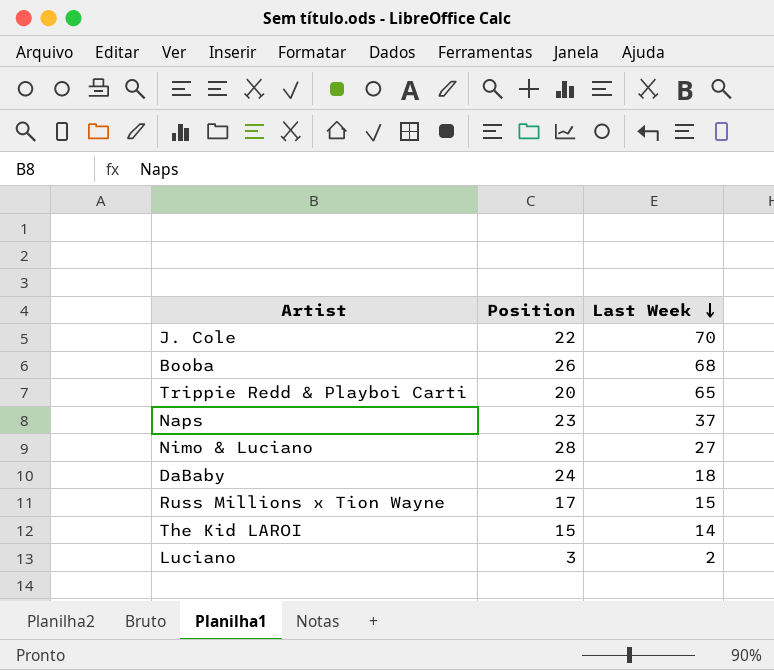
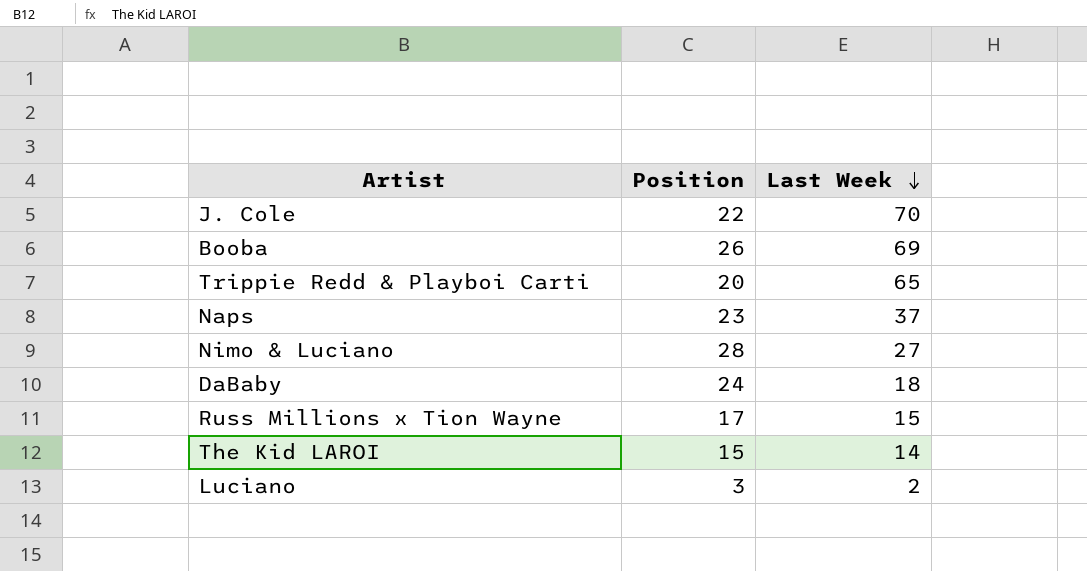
Booba | Last Week: 68 -> 69

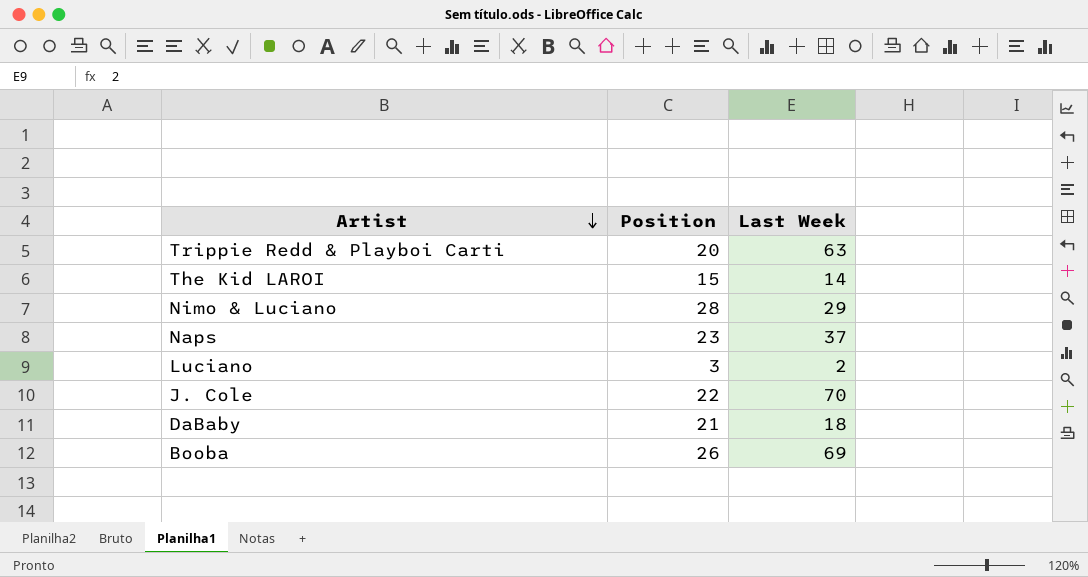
row order: Last Week descending -> Artist descending
row Russ Millions x Tion Wayne: 17 | 15 -> none
Trippie Redd & Playboi Carti | Last Week: 65 -> 63
Nimo & Luciano | Last Week: 27 -> 29
DaBaby | Position: 24 -> 21

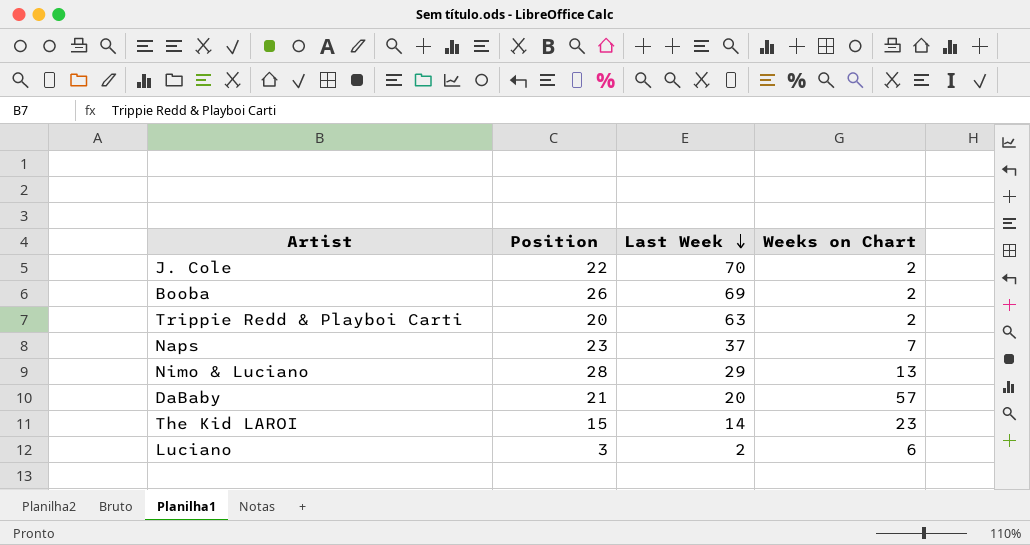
row order: Artist descending -> Last Week descending
column Weeks on Chart | position: none -> 4
DaBaby | Last Week: 18 -> 20

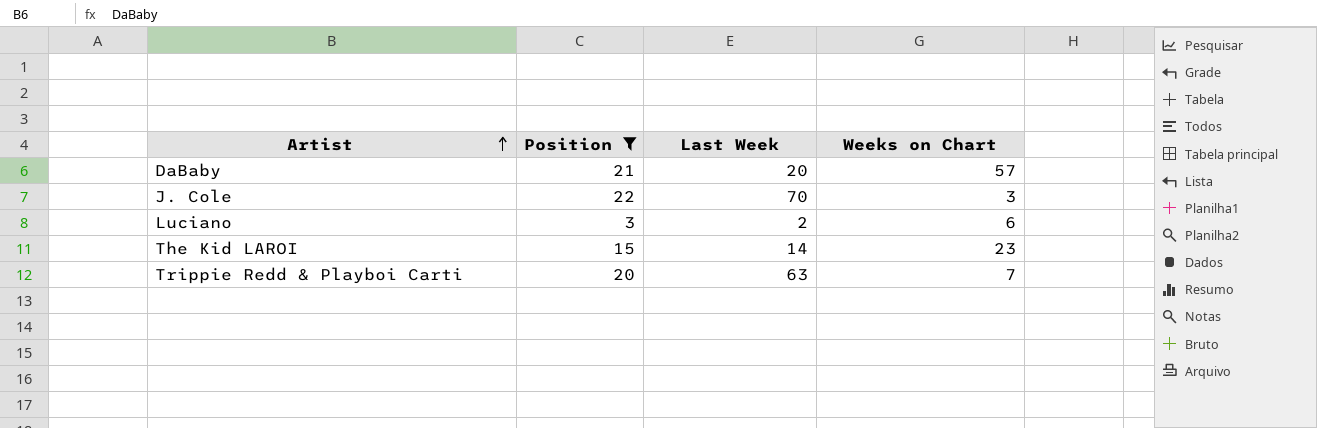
filter: none -> Position <= 22
row order: Last Week descending -> Artist ascending
J. Cole | Weeks on Chart: 2 -> 3
Trippie Redd & Playboi Carti | Weeks on Chart: 2 -> 7

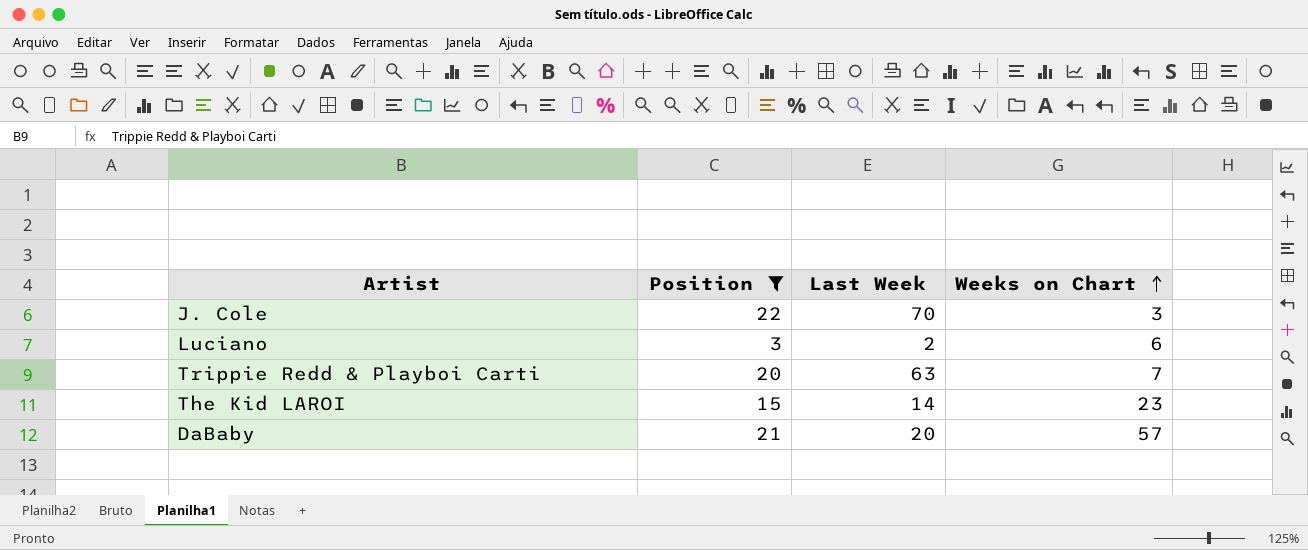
row order: Artist ascending -> Weeks on Chart ascending

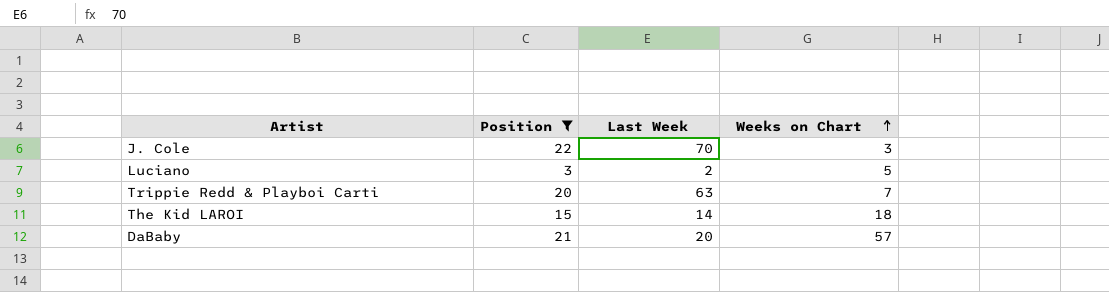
Luciano | Weeks on Chart: 6 -> 5
The Kid LAROI | Weeks on Chart: 23 -> 18

